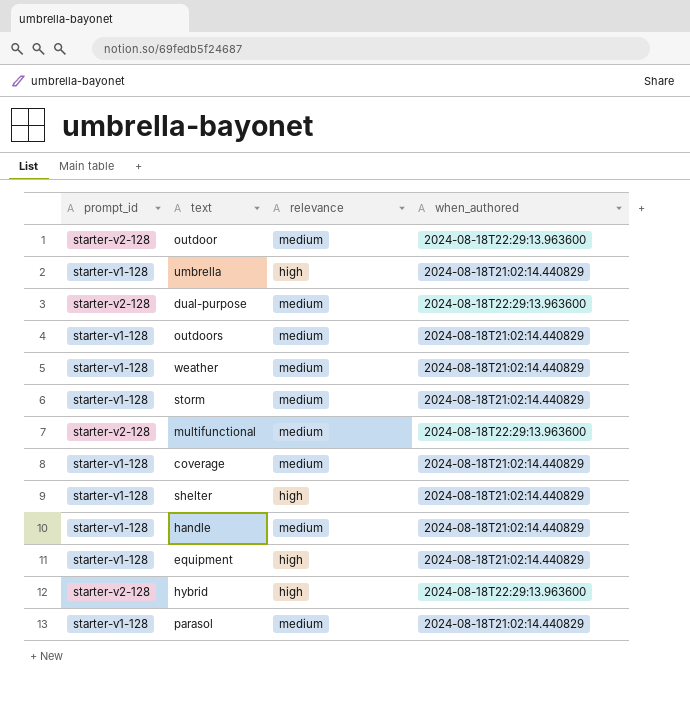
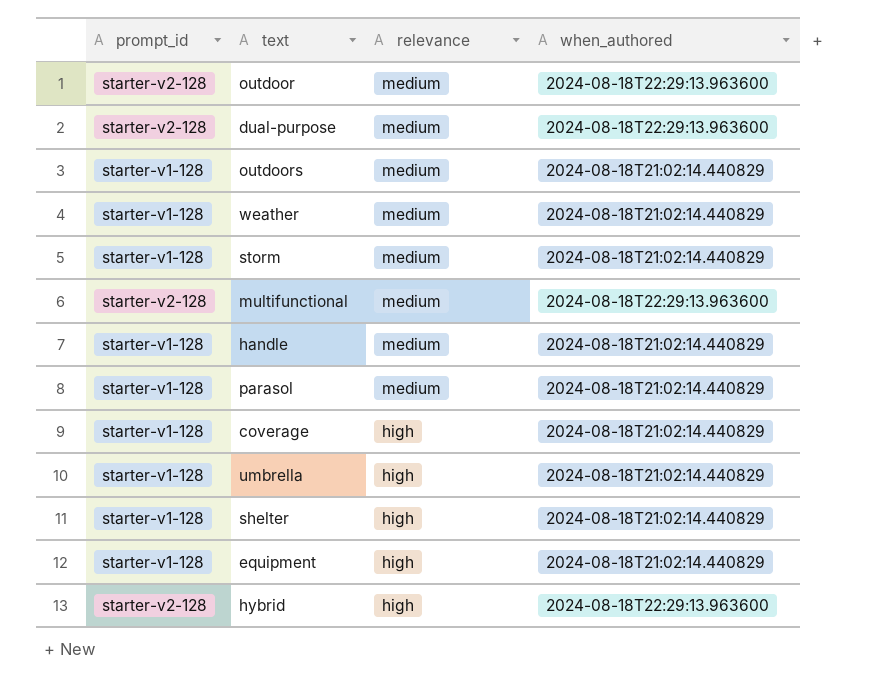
row order: none -> relevance descending
coverage | relevance: medium -> high

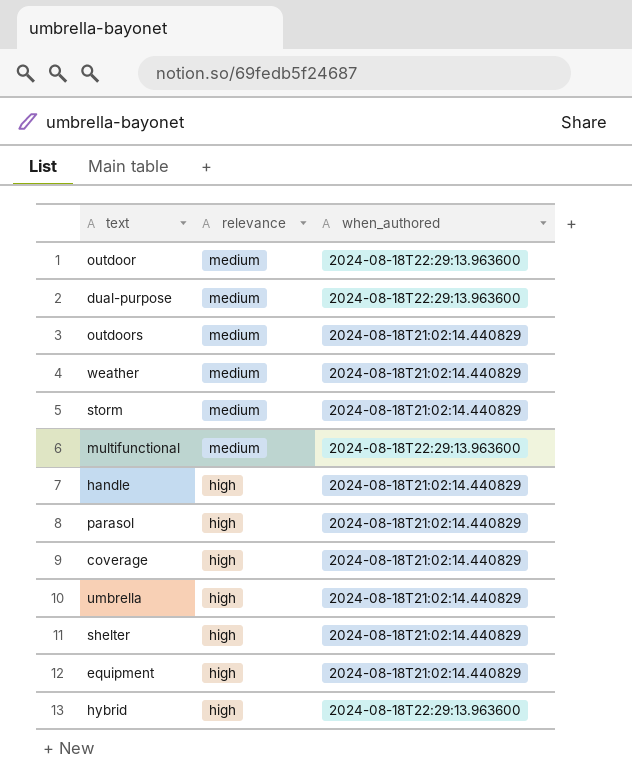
column prompt_id | position: 1 -> none
handle | relevance: medium -> high
parasol | relevance: medium -> high

